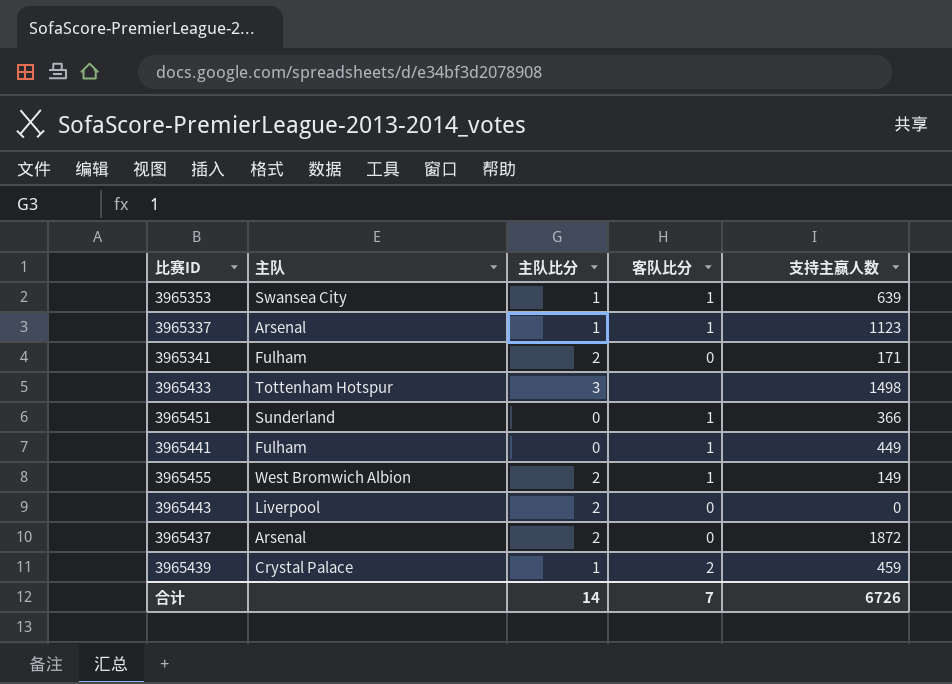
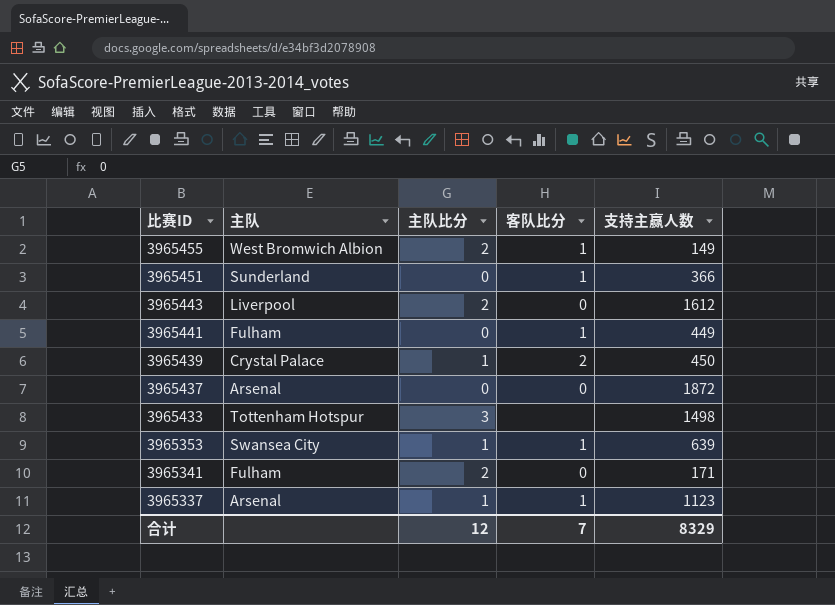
row order: none -> 比赛ID descending
3965443 | 支持主赢人数: 0 -> 1612
3965439 | 支持主赢人数: 459 -> 450
3965437 | 主队比分: 2 -> 0
合计 | 主队比分: 14 -> 12
合计 | 支持主赢人数: 6726 -> 8329

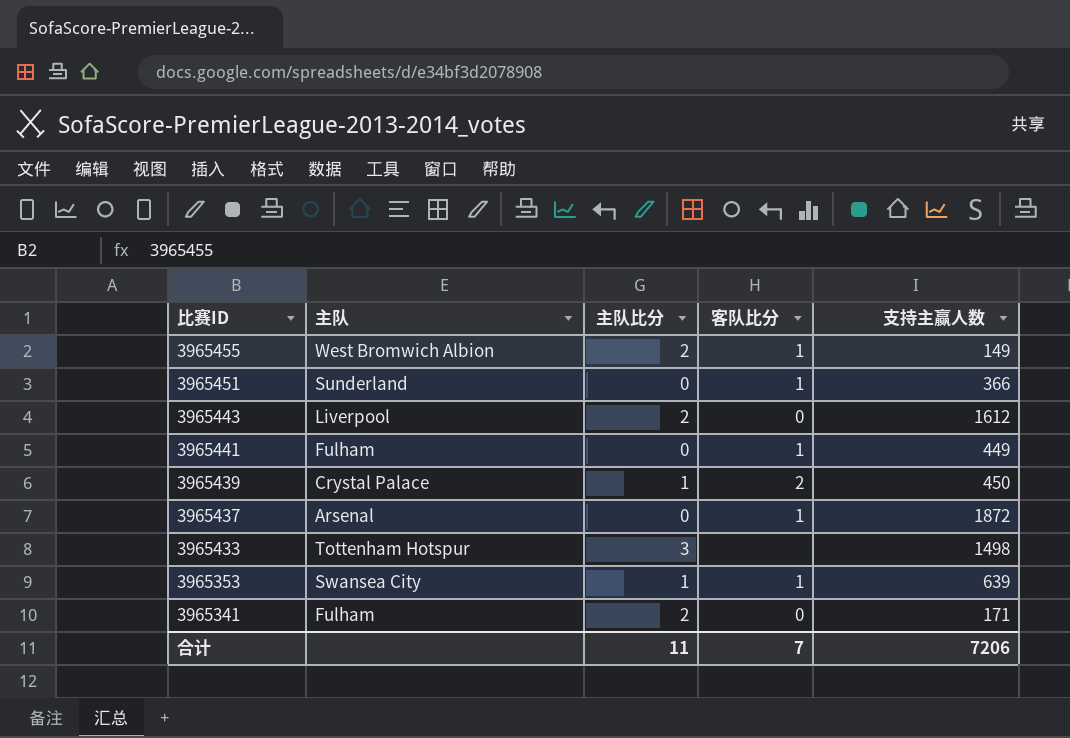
row 3965337: Arsenal | 1 | 1 | 1123 -> none
3965437 | 客队比分: 0 -> 1
合计 | 主队比分: 12 -> 11
合计 | 支持主赢人数: 8329 -> 7206

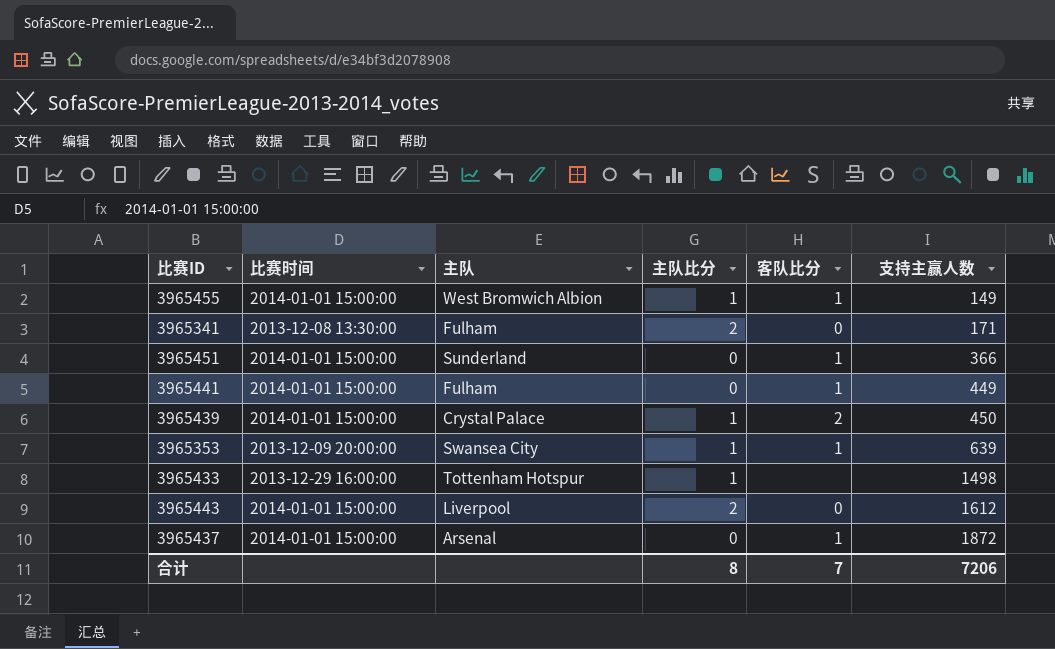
row order: 比赛ID descending -> 支持主赢人数 ascending
column 比赛时间 | position: none -> 2
3965455 | 主队比分: 2 -> 1
3965433 | 主队比分: 3 -> 1
合计 | 主队比分: 11 -> 8

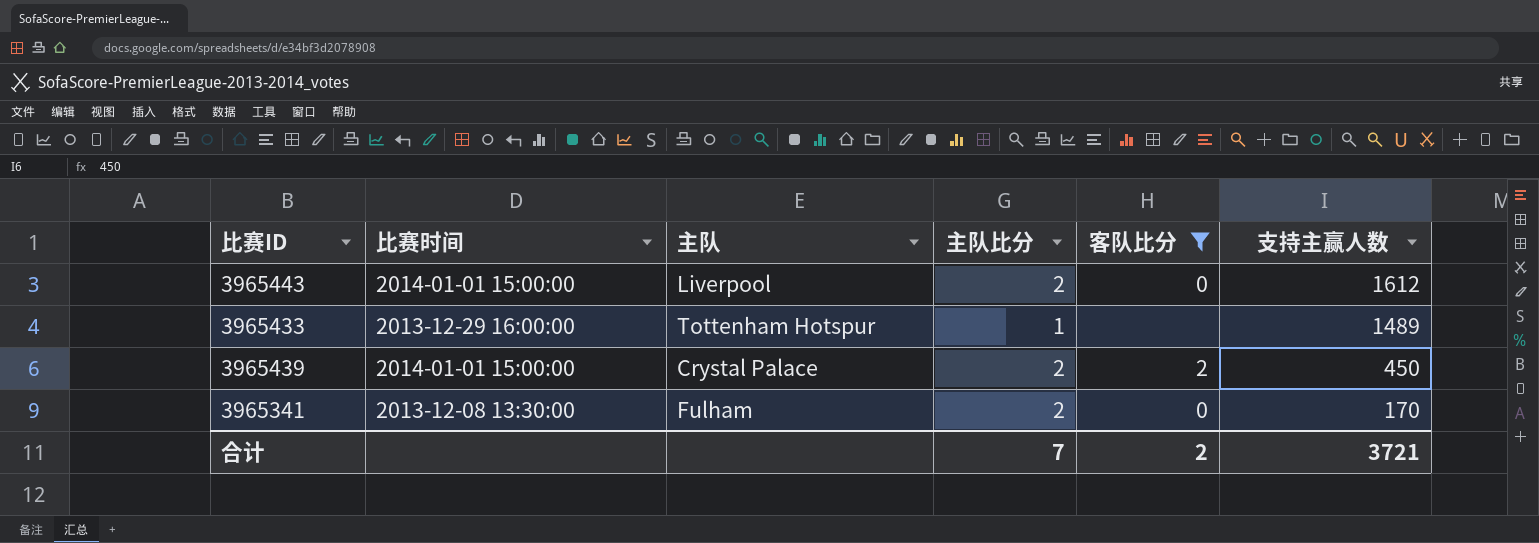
filter: none -> 客队比分 != 1
row order: 支持主赢人数 ascending -> 支持主赢人数 descending
3965433 | 支持主赢人数: 1498 -> 1489
3965439 | 主队比分: 1 -> 2
3965341 | 支持主赢人数: 171 -> 170
合计 | 主队比分: 8 -> 7
合计 | 客队比分: 7 -> 2
合计 | 支持主赢人数: 7206 -> 3721

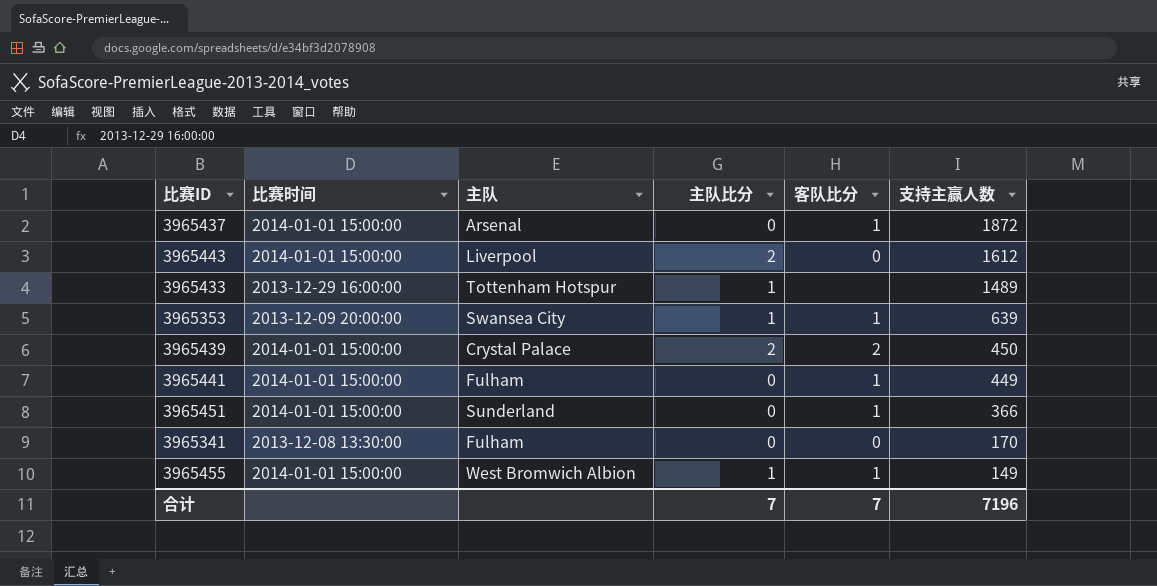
filter: 客队比分 != 1 -> none
3965341 | 主队比分: 2 -> 0
合计 | 客队比分: 2 -> 7
合计 | 支持主赢人数: 3721 -> 7196

